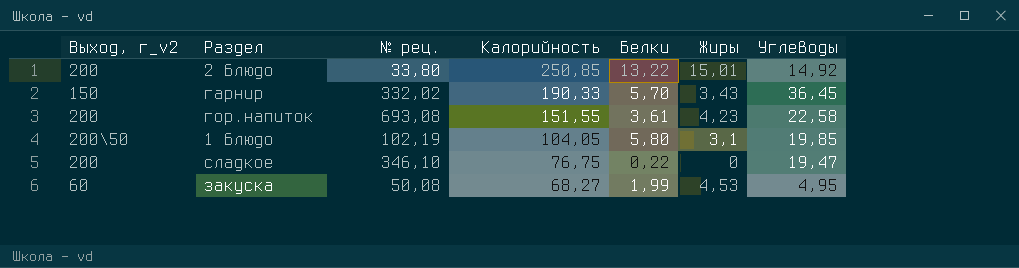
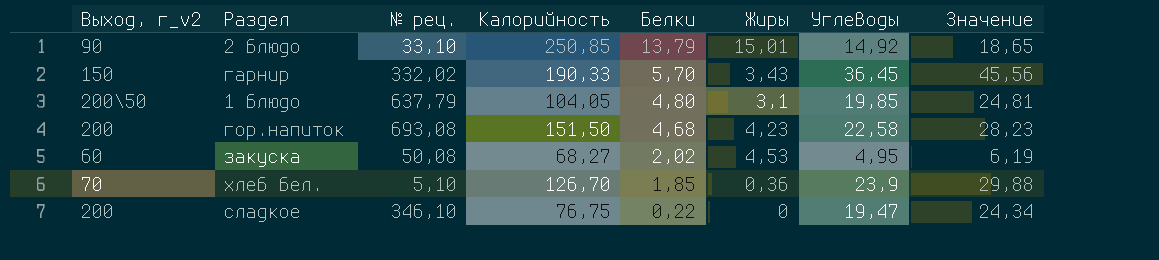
row order: Калорийность descending -> Белки descending
column Значение | formula: none -> [Углеводы] * 1,25
2 блюдо | Выход, г_v2: 200 -> 90
2 блюдо | № рец.: 33,80 -> 33,10
2 блюдо | Белки: 13,22 -> 13,79
1 блюдо | № рец.: 102,19 -> 637,79
1 блюдо | Белки: 5,80 -> 4,80
гор.напиток | Калорийность: 151,55 -> 151,50
гор.напиток | Белки: 3,61 -> 4,68
закуска | Белки: 1,99 -> 2,02
row хлеб бел.: none -> 70 | 5,10 | 126,70 | 1,85 | 0,36 | 23,9 | 29,88

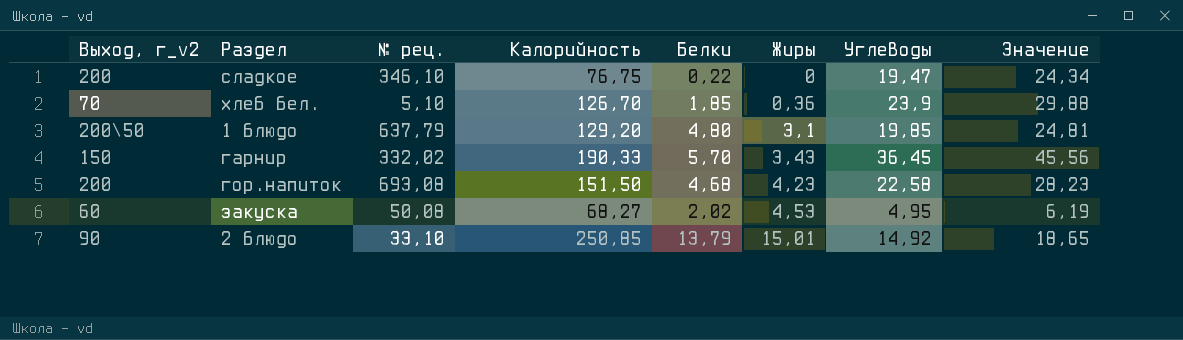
row order: Белки descending -> Жиры ascending
1 блюдо | Калорийность: 104,05 -> 129,20

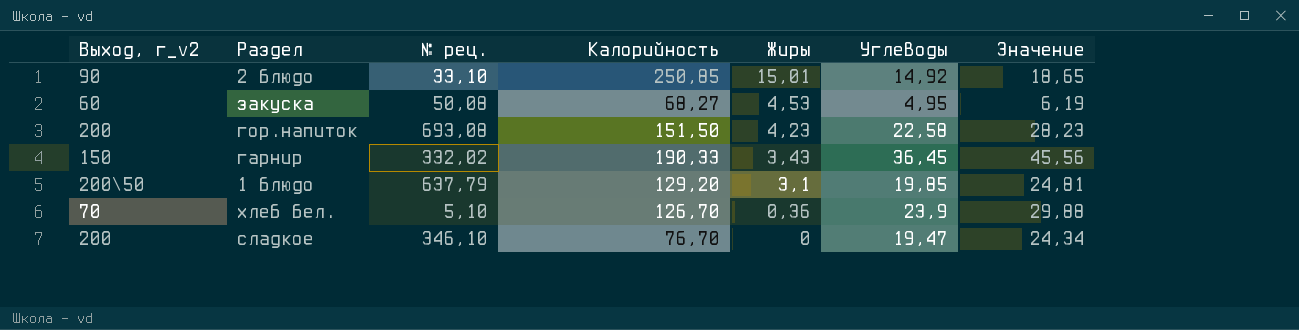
row order: Жиры ascending -> Жиры descending
column Белки | position: 5 -> none
сладкое | Калорийность: 76,75 -> 76,70

